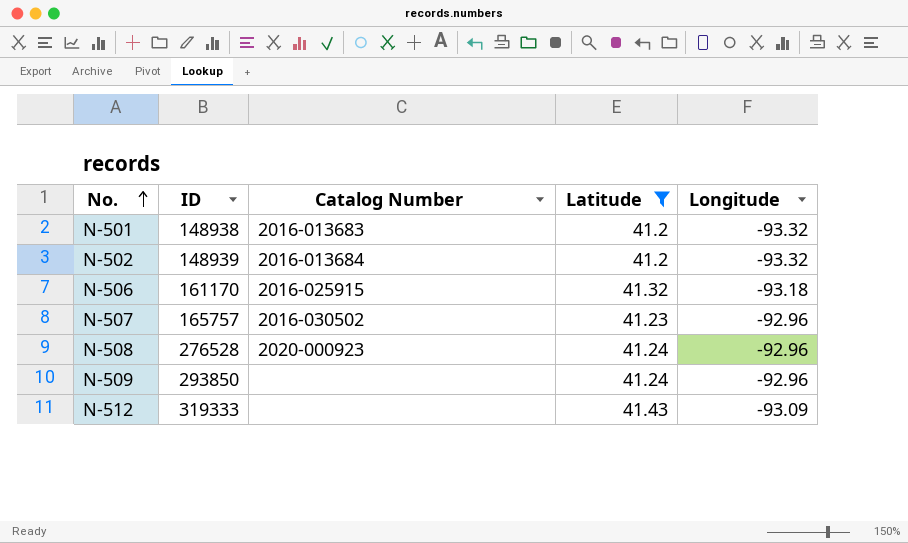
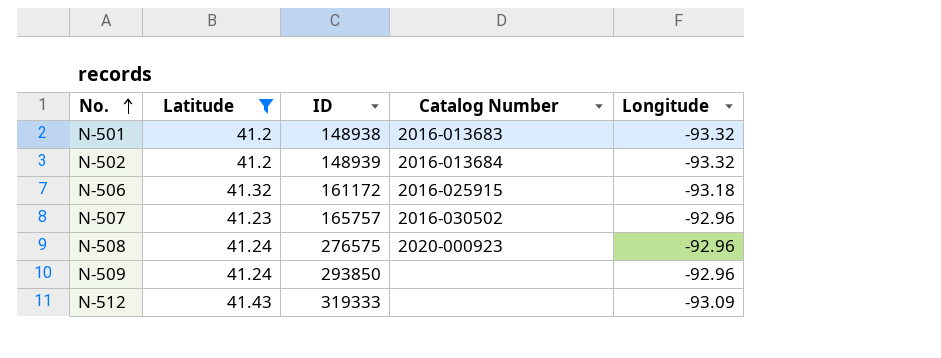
column Latitude | position: 4 -> 2
N-506 | ID: 161170 -> 161172
N-508 | ID: 276528 -> 276575

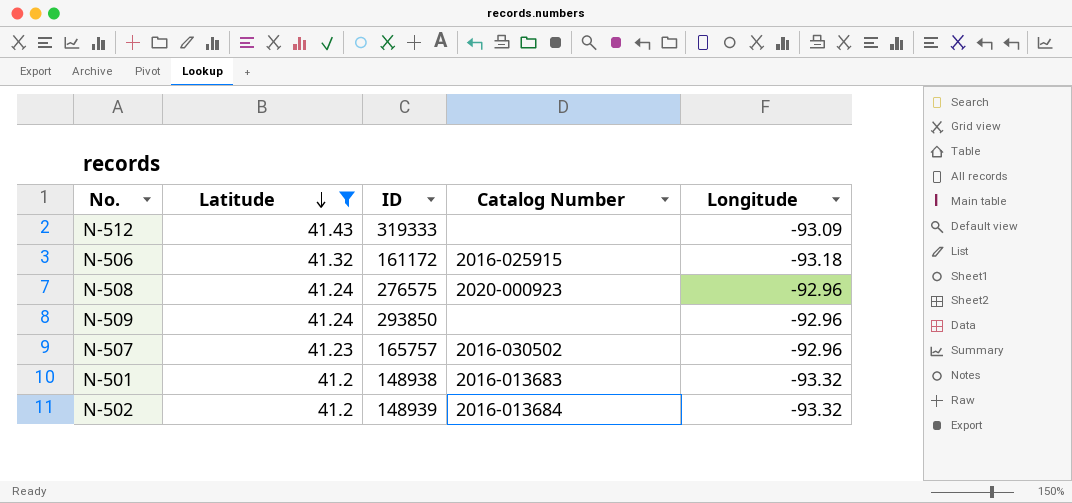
row order: No. ascending -> Latitude descending

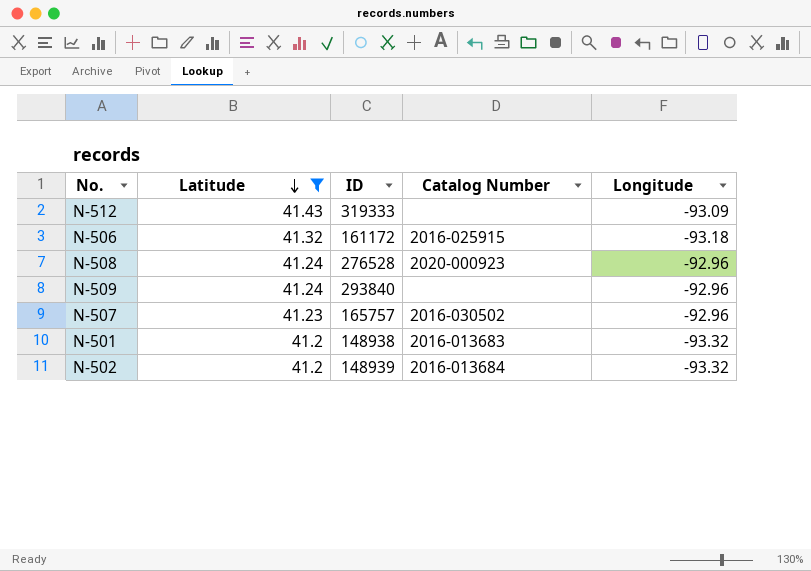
N-508 | ID: 276575 -> 276528
N-509 | ID: 293850 -> 293840

